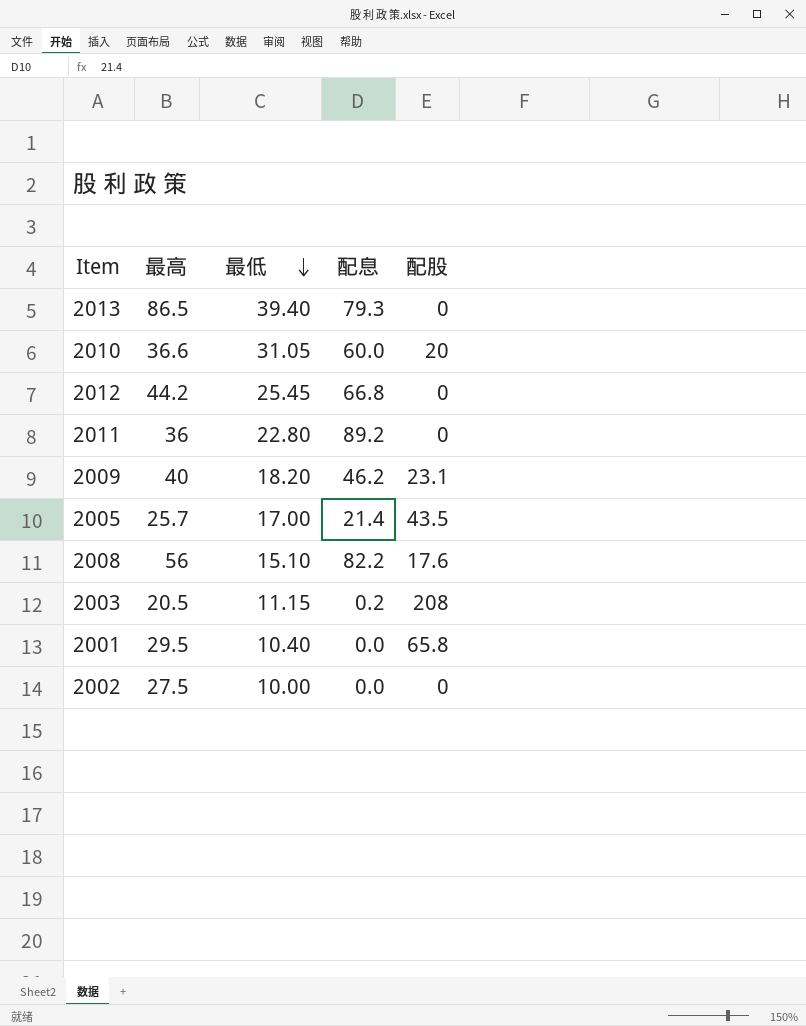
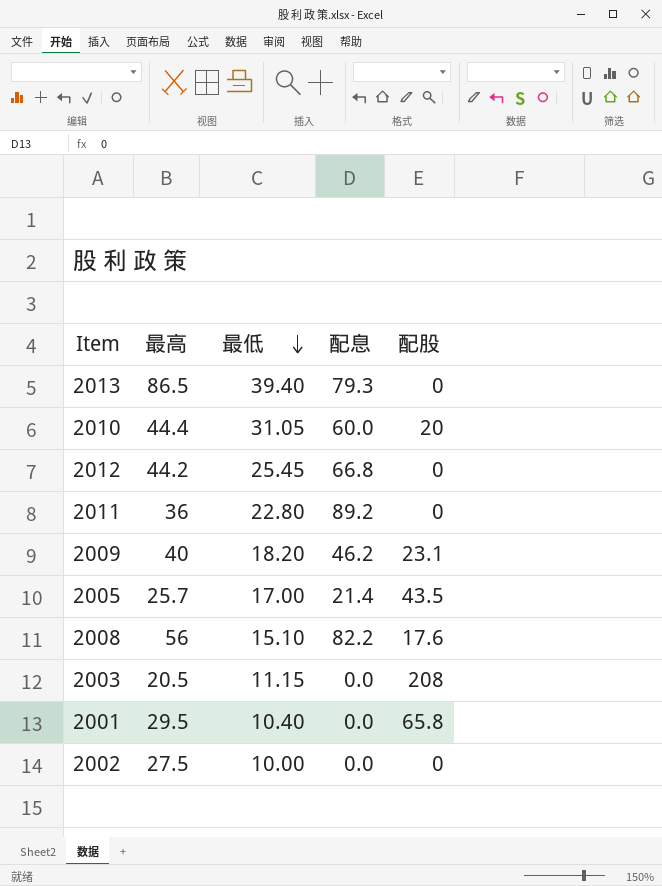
2010 | 最高: 36.6 -> 44.4
2003 | 配息: 0.2 -> 0.0

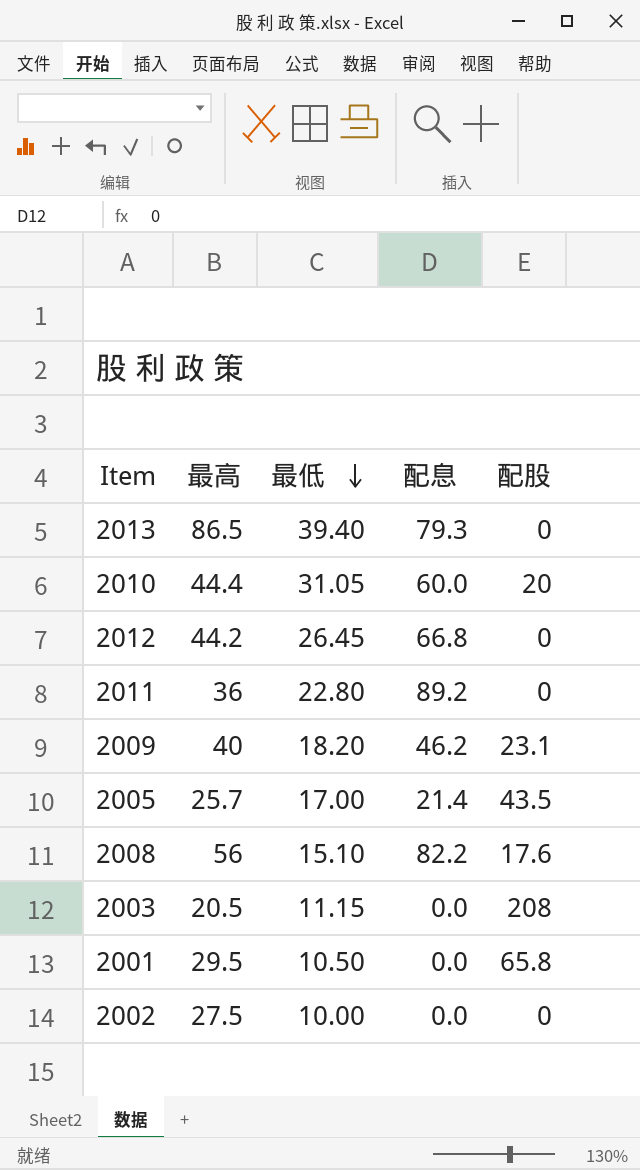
2012 | 最低: 25.45 -> 26.45
2001 | 最低: 10.40 -> 10.50

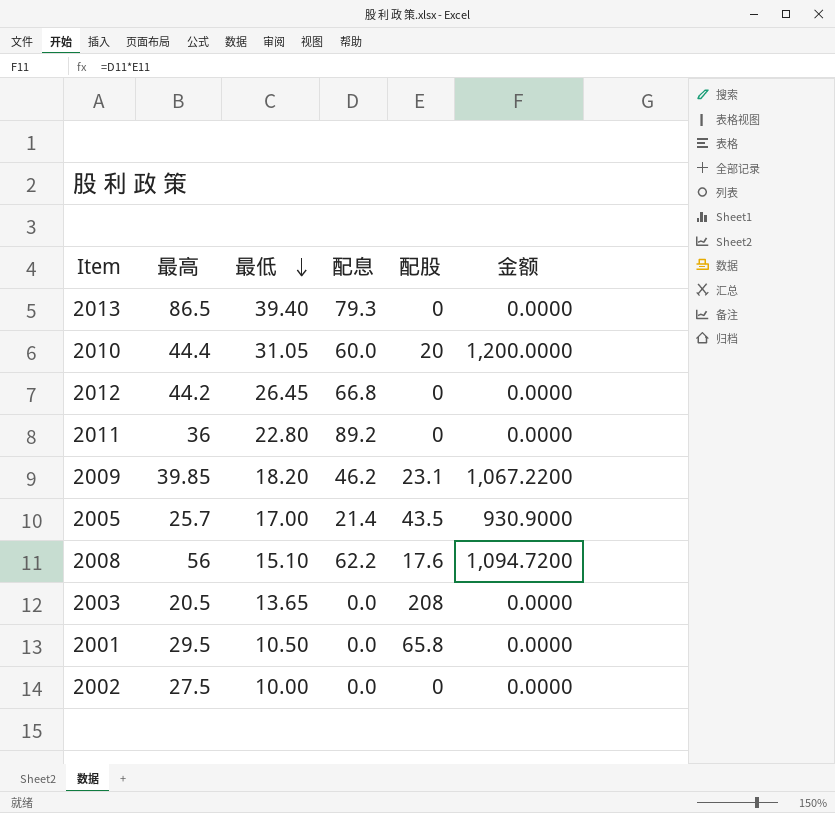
column 金额 | formula: none -> [配息] * [配股]
2009 | 最高: 40 -> 39.85
2008 | 配息: 82.2 -> 62.2
2003 | 最低: 11.15 -> 13.65

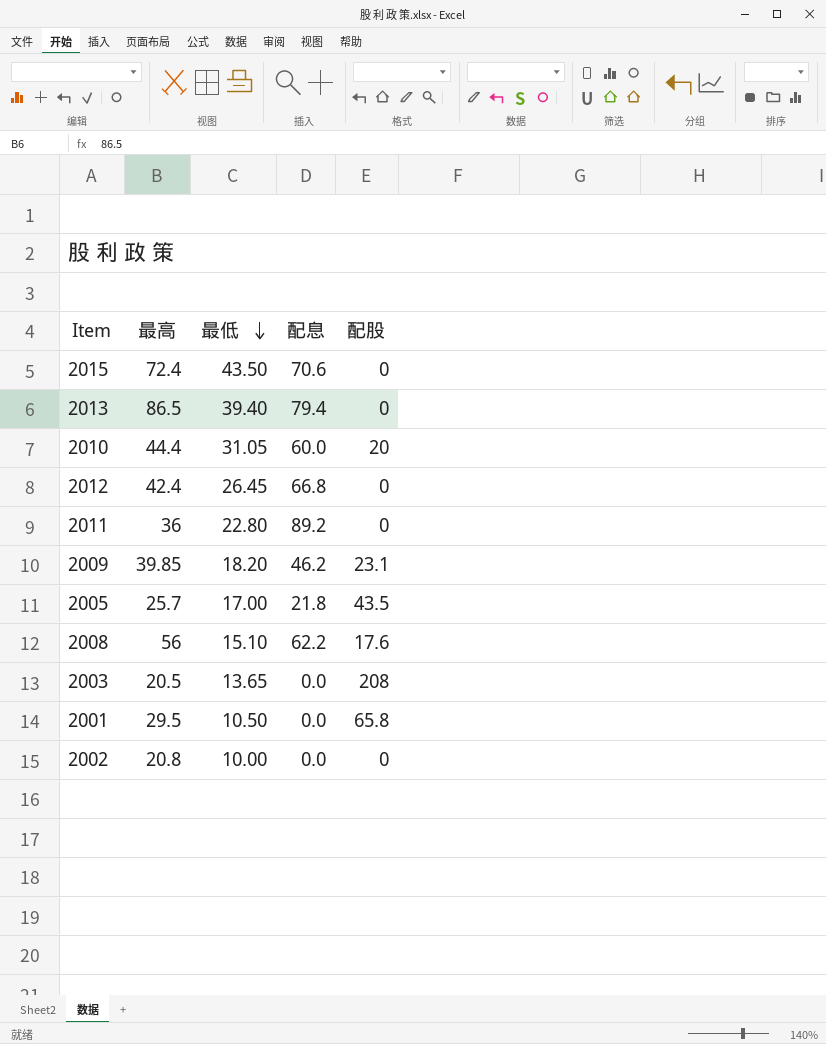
column 金额 | formula: [配息] * [配股] -> none
row 2015: none -> 72.4 | 43.50 | 70.6 | 0
2013 | 配息: 79.3 -> 79.4
2012 | 最高: 44.2 -> 42.4
2005 | 配息: 21.4 -> 21.8
2002 | 最高: 27.5 -> 20.8

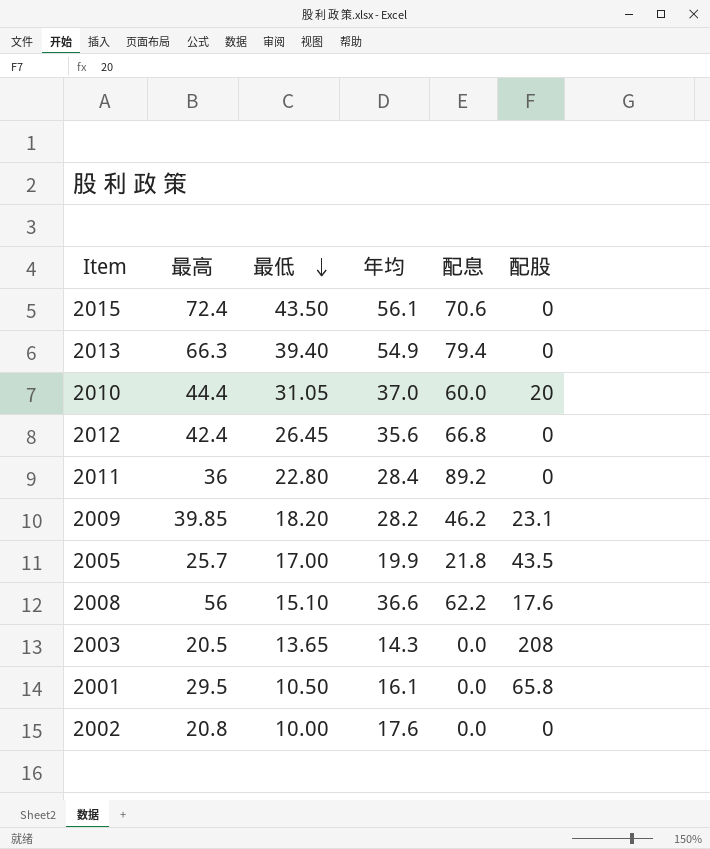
column 年均 | position: none -> 4
2013 | 最高: 86.5 -> 66.3

